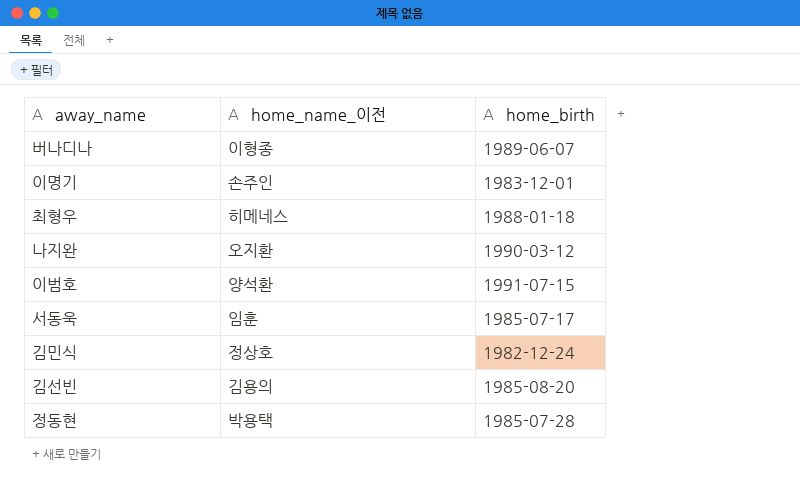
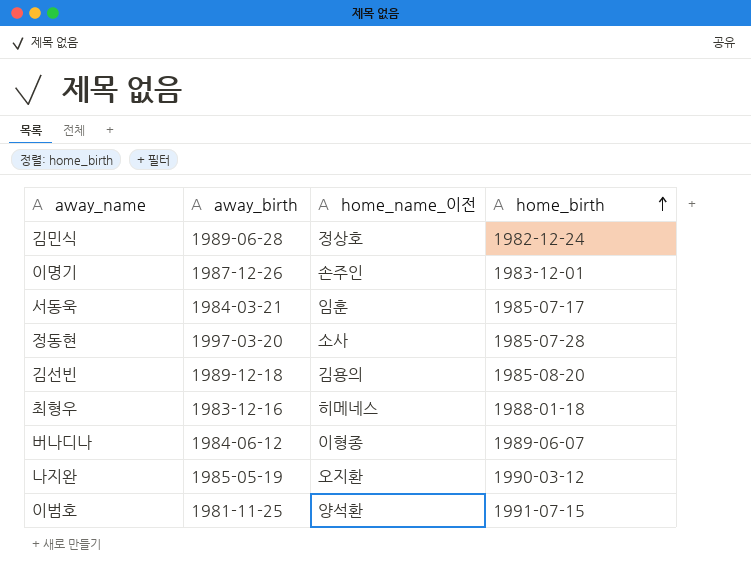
row order: none -> home_birth ascending
column away_birth | position: none -> 2
정동현 | home_name_이전: 박용택 -> 소사

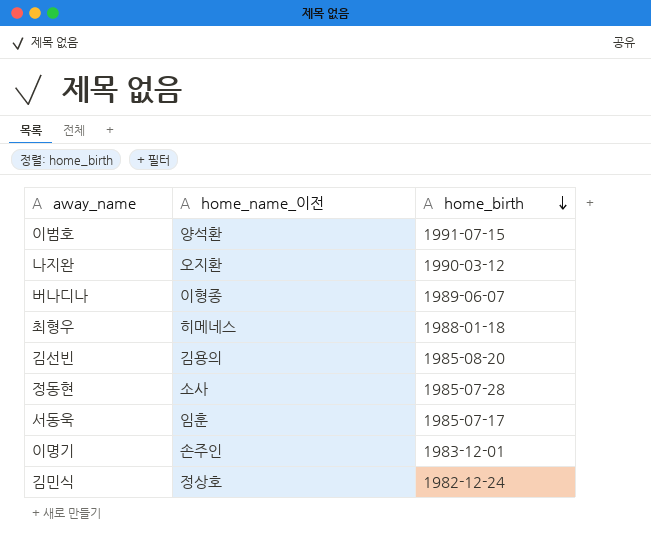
row order: home_birth ascending -> home_birth descending
column away_birth | position: 2 -> none

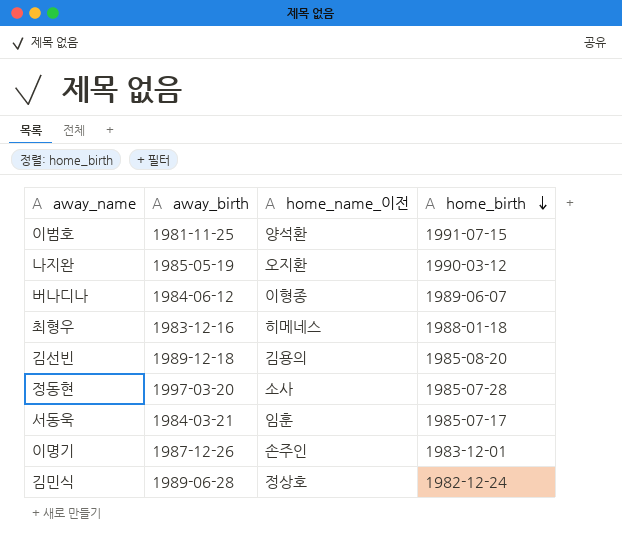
column away_birth | position: none -> 2

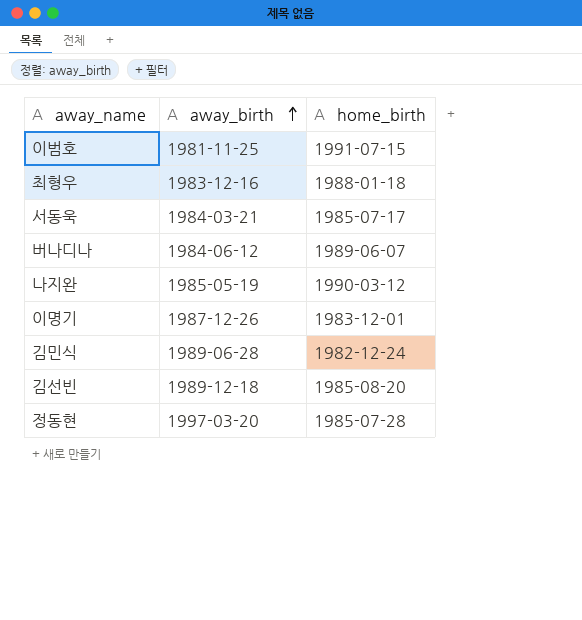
row order: home_birth descending -> away_birth ascending
column home_name_이전 | position: 3 -> none

